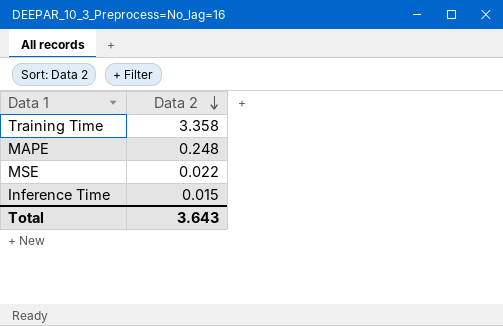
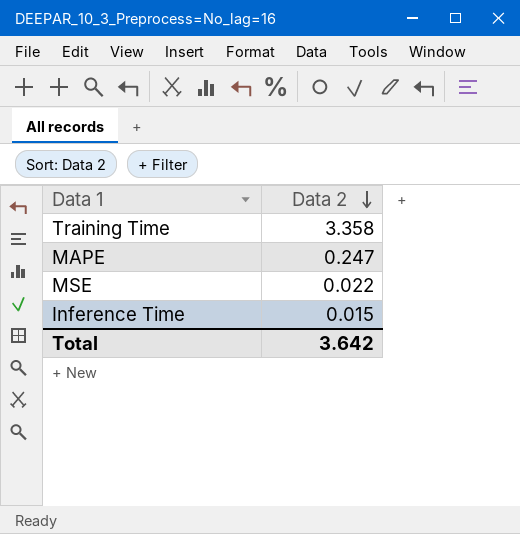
MAPE | Data 2: 0.248 -> 0.247
Total | Data 2: 3.643 -> 3.642

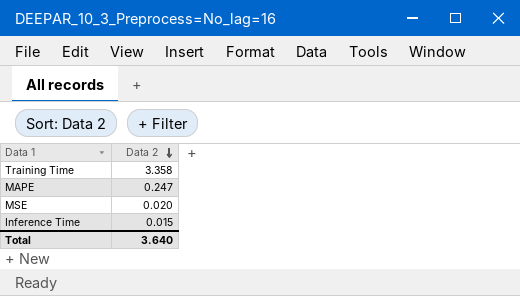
MSE | Data 2: 0.022 -> 0.020
Total | Data 2: 3.642 -> 3.640

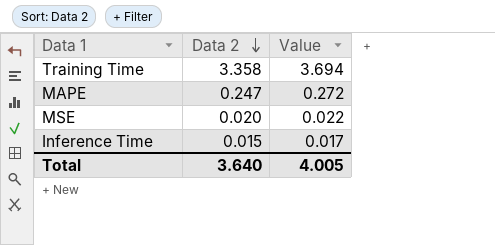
column Value | formula: none -> [Data 2] * 1.1

